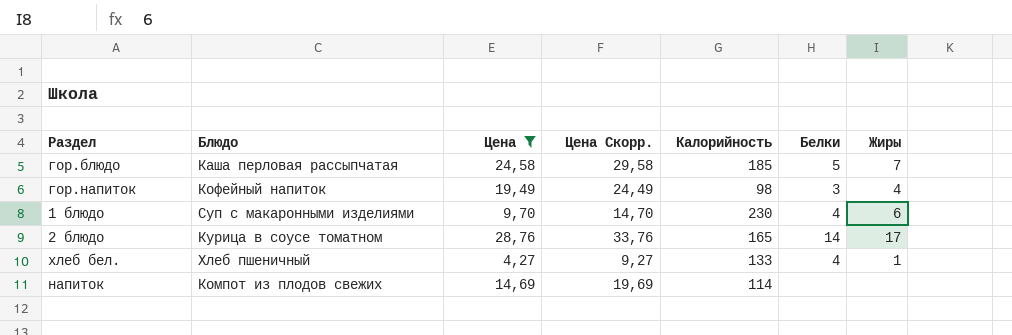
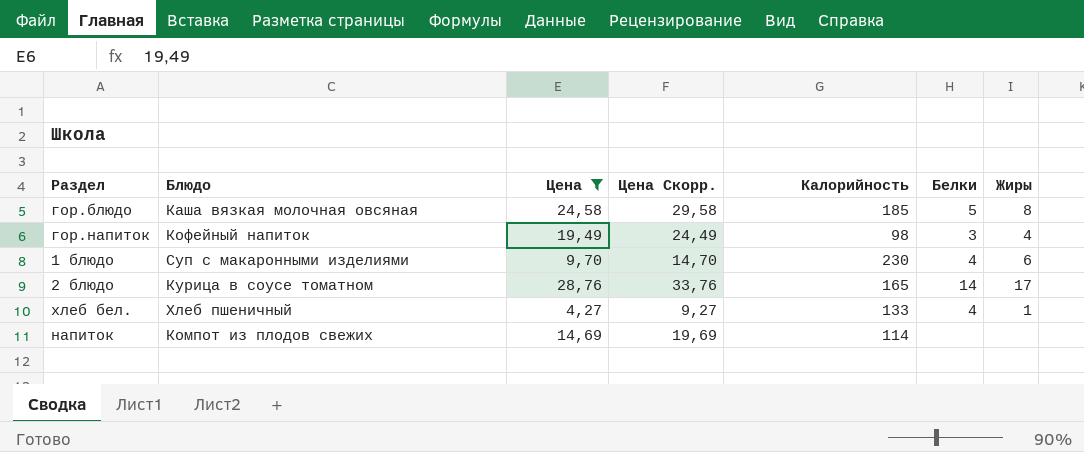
гор.блюдо | Блюдо: Каша перловая рассыпчатая -> Каша вязкая молочная овсяная
гор.блюдо | Жиры: 7 -> 8

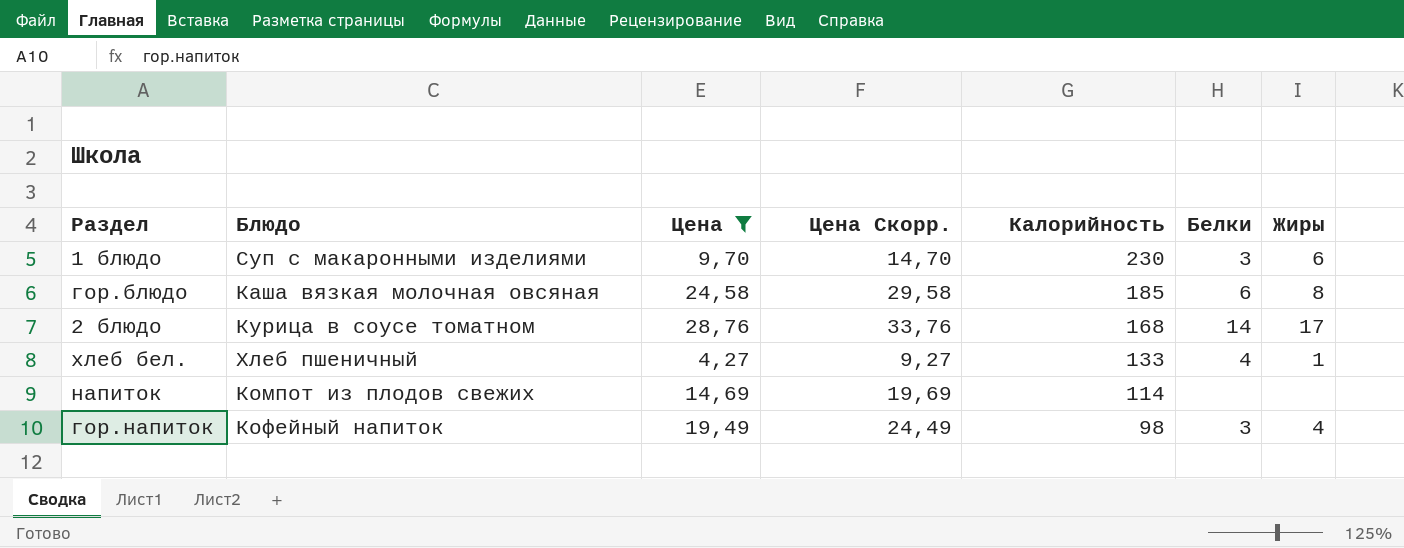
row order: none -> Калорийность descending
1 блюдо | Белки: 4 -> 3
гор.блюдо | Белки: 5 -> 6
2 блюдо | Калорийность: 165 -> 168

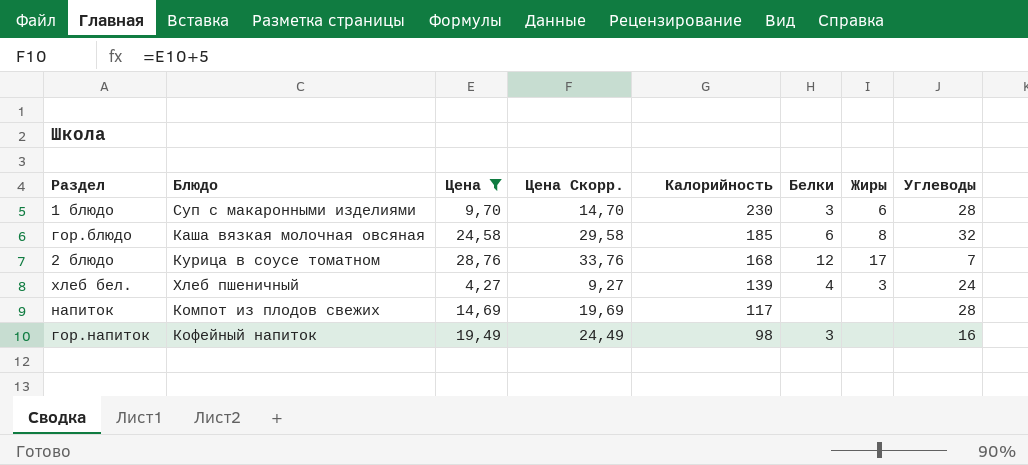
column Углеводы | position: none -> 8
2 блюдо | Белки: 14 -> 12
хлеб бел. | Калорийность: 133 -> 139
хлеб бел. | Жиры: 1 -> 3
напиток | Калорийность: 114 -> 117
гор.напиток | Жиры: 4 -> none

